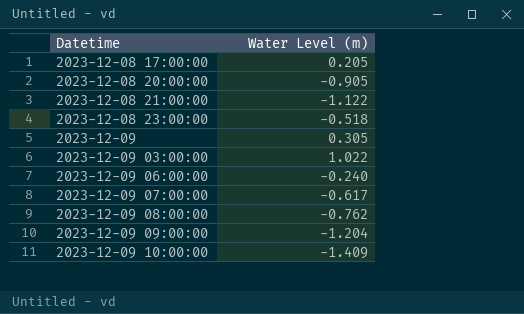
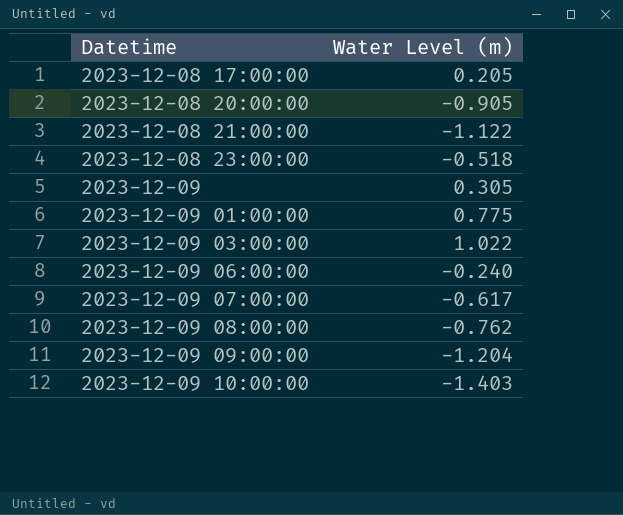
row 2023-12-09 01:00:00: none -> 0.775
2023-12-09 10:00:00 | Water Level (m): -1.409 -> -1.403

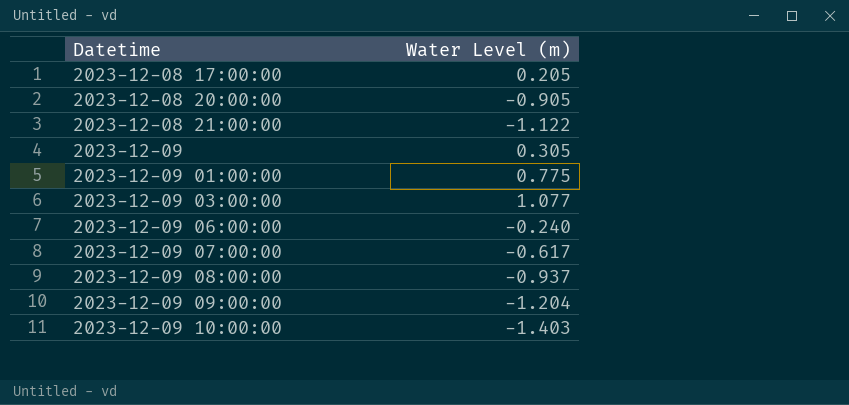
row 2023-12-08 23:00:00: -0.518 -> none
2023-12-09 03:00:00 | Water Level (m): 1.022 -> 1.077
2023-12-09 08:00:00 | Water Level (m): -0.762 -> -0.937

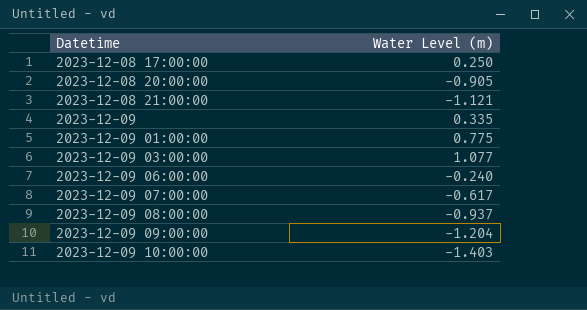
2023-12-08 17:00:00 | Water Level (m): 0.205 -> 0.250
2023-12-08 21:00:00 | Water Level (m): -1.122 -> -1.121
2023-12-09 | Water Level (m): 0.305 -> 0.335

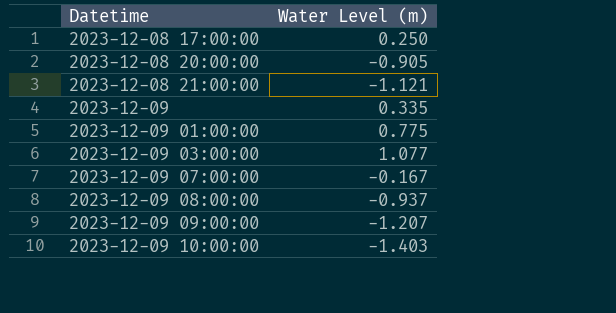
row 2023-12-09 06:00:00: -0.240 -> none
2023-12-09 07:00:00 | Water Level (m): -0.617 -> -0.167
2023-12-09 09:00:00 | Water Level (m): -1.204 -> -1.207

